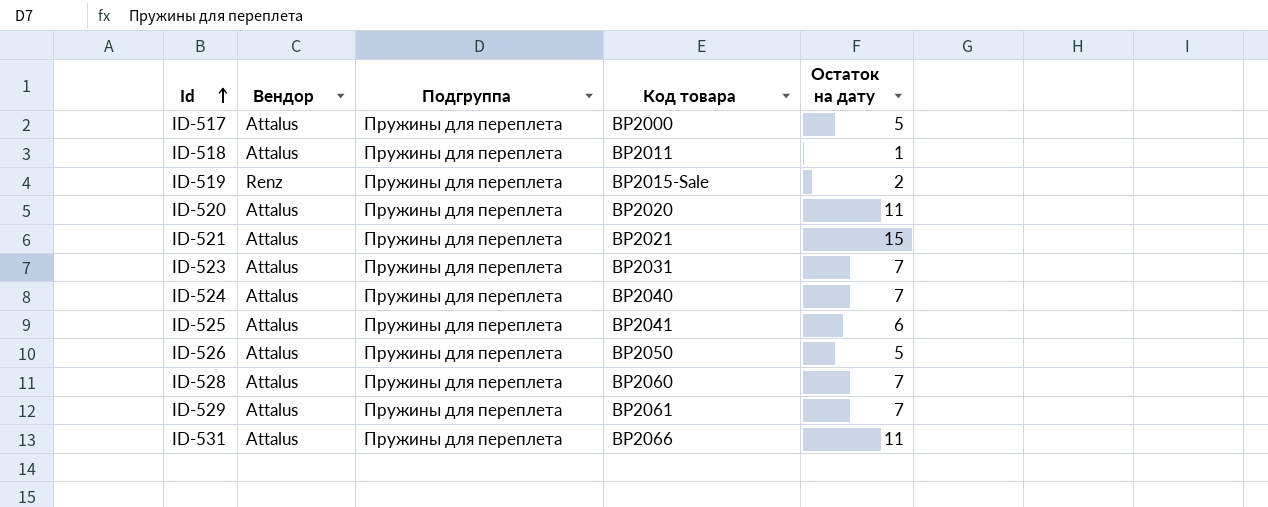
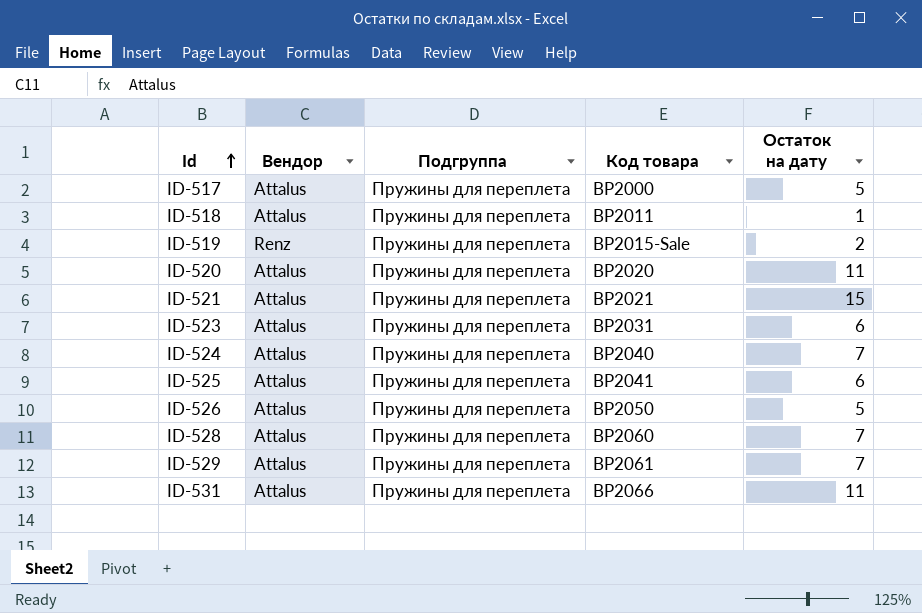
ID-523 | Остаток на дату: 7 -> 6

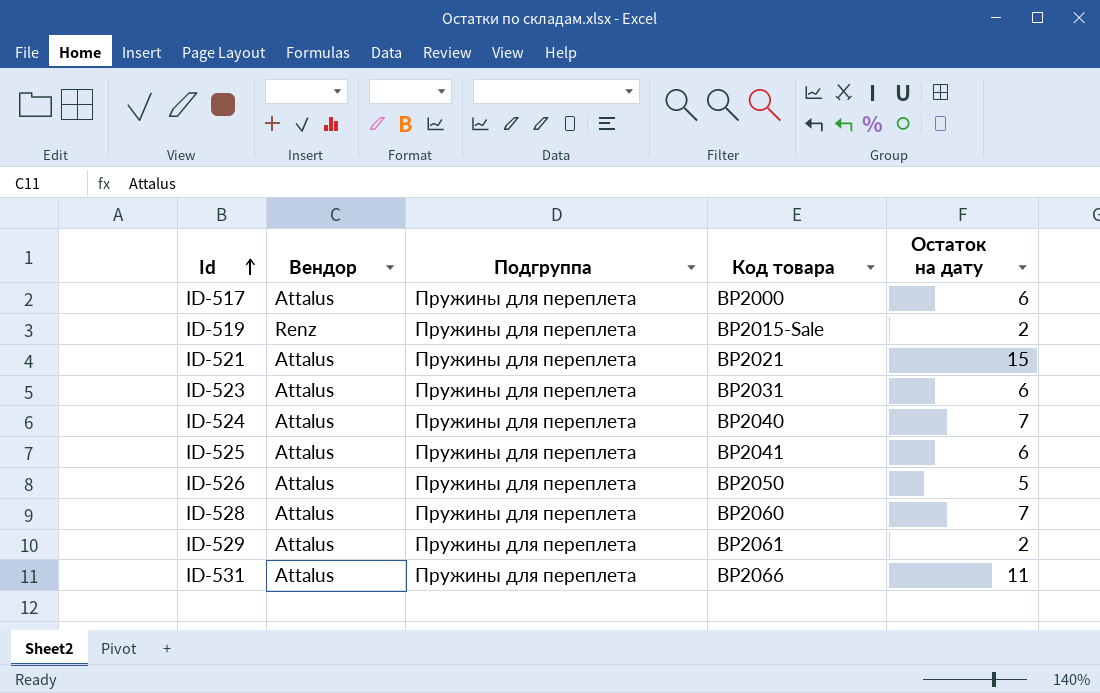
row ID-518: Attalus | Пружины для переплета | BP2011 | 1 -> none
row ID-520: Attalus | Пружины для переплета | BP2020 | 11 -> none
ID-517 | Остаток на дату: 5 -> 6
ID-529 | Остаток на дату: 7 -> 2

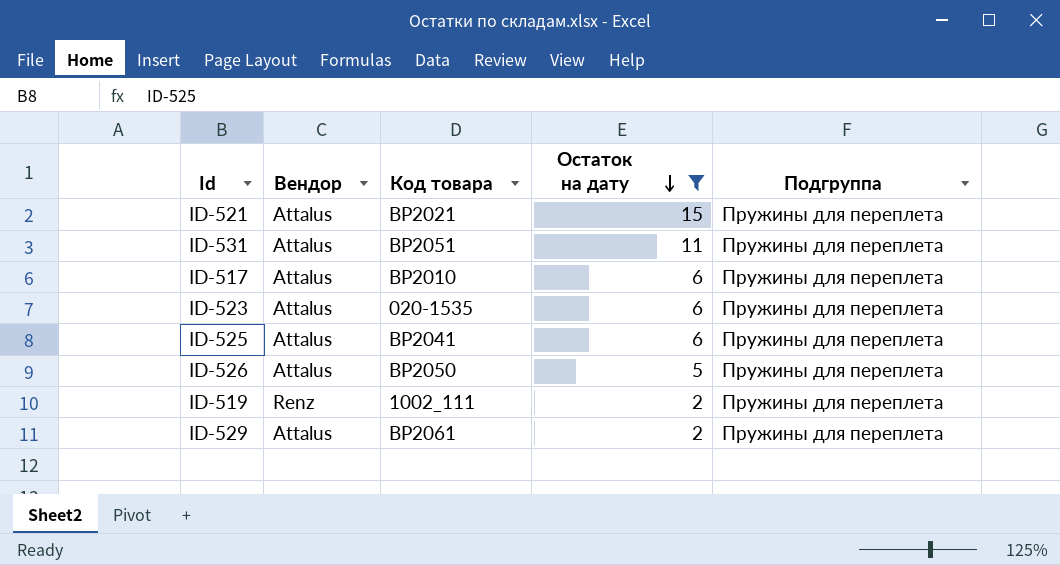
filter: none -> Остаток на дату != 7
row order: Id ascending -> Остаток на дату descending
column Подгруппа | position: 3 -> 5
ID-531 | Код товара: BP2066 -> BP2051
ID-517 | Код товара: BP2000 -> BP2010
ID-523 | Код товара: BP2031 -> 020-1535
ID-519 | Код товара: BP2015-Sale -> 1002_111

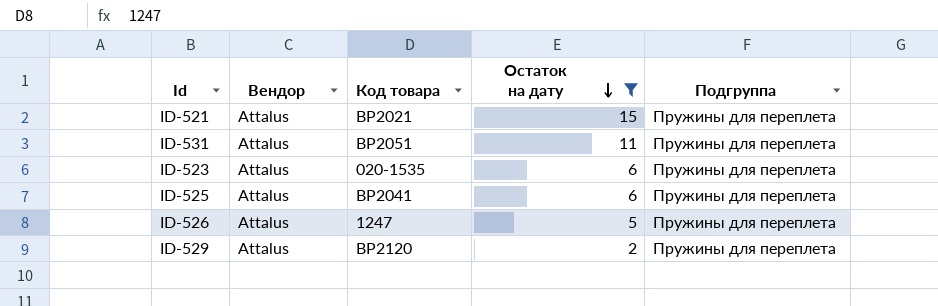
row ID-517: Attalus | BP2010 | 6 | Пружины для переплета -> none
row ID-519: Renz | 1002_111 | 2 | Пружины для переплета -> none
ID-526 | Код товара: BP2050 -> 1247
ID-529 | Код товара: BP2061 -> BP2120

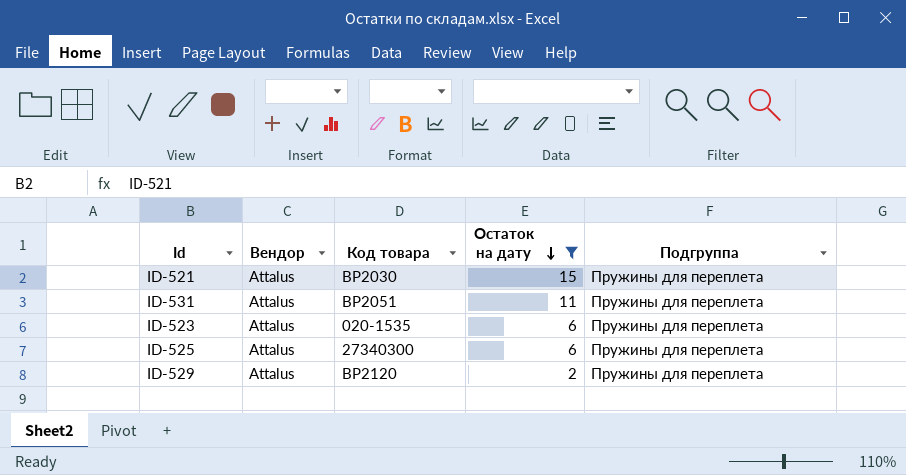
row ID-526: Attalus | 1247 | 5 | Пружины для переплета -> none
ID-521 | Код товара: BP2021 -> BP2030
ID-525 | Код товара: BP2041 -> 27340300

